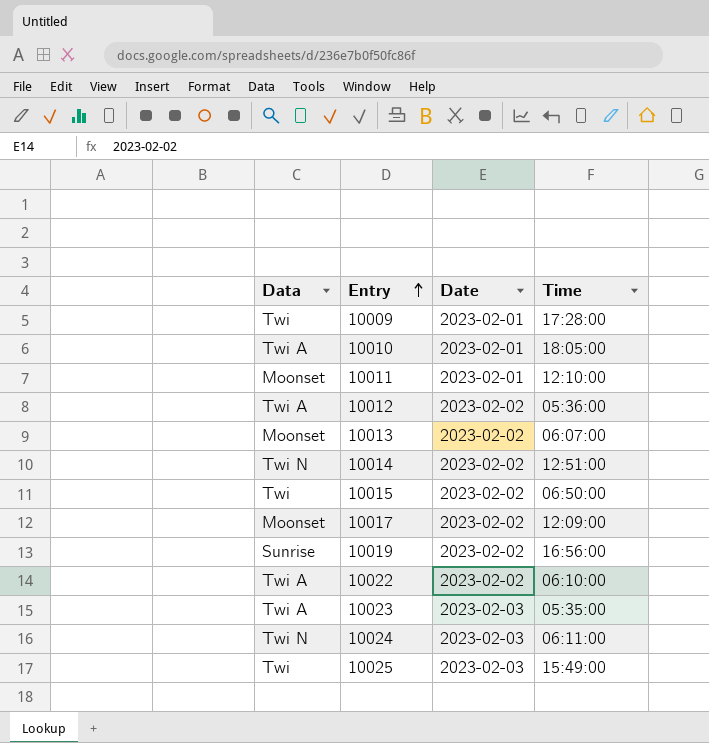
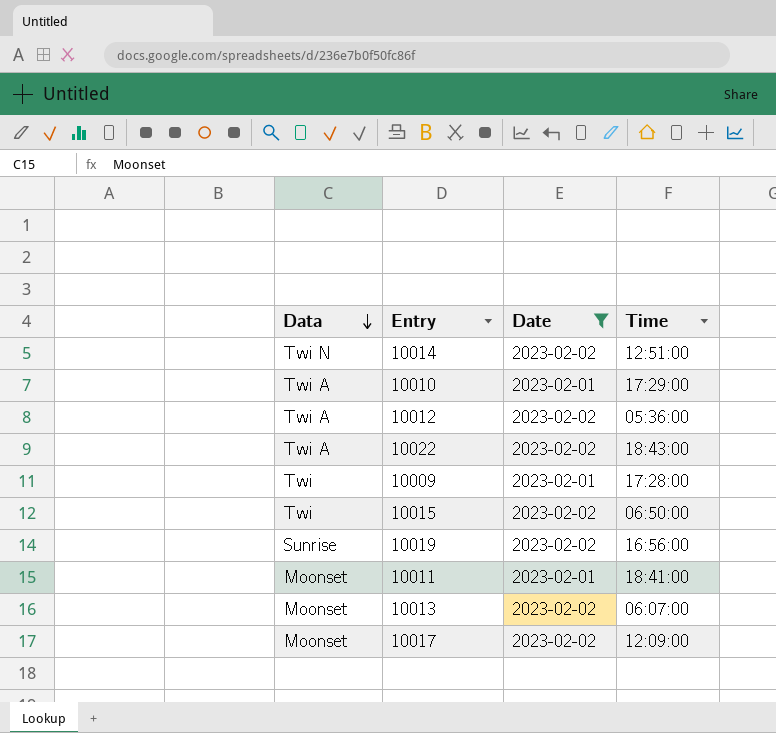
filter: none -> Date != 2023-02-03
row order: Entry ascending -> Data descending
10010 | Time: 18:05:00 -> 17:29:00
10022 | Time: 06:10:00 -> 18:43:00
10011 | Time: 12:10:00 -> 18:41:00

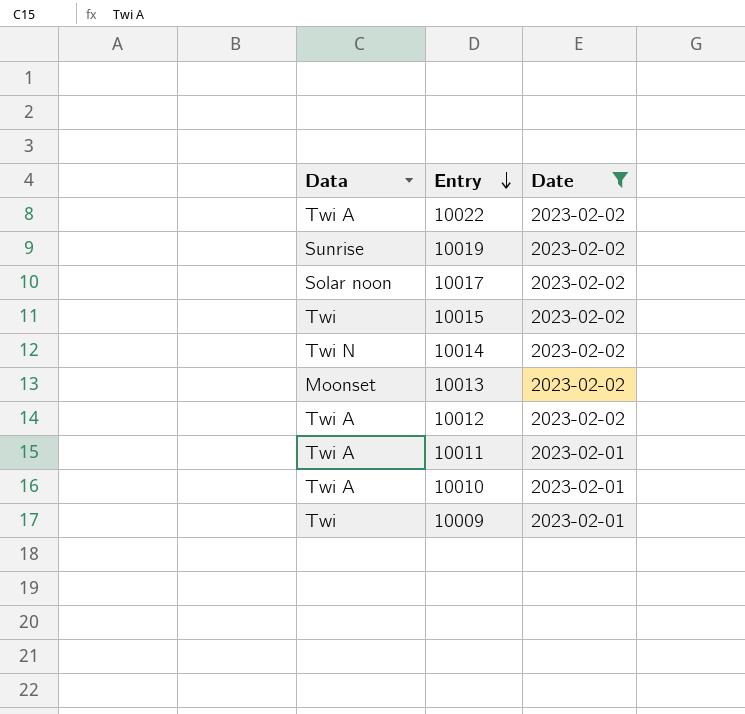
row order: Data descending -> Entry descending
column Time | position: 4 -> none
10017 | Data: Moonset -> Solar noon
10011 | Data: Moonset -> Twi A

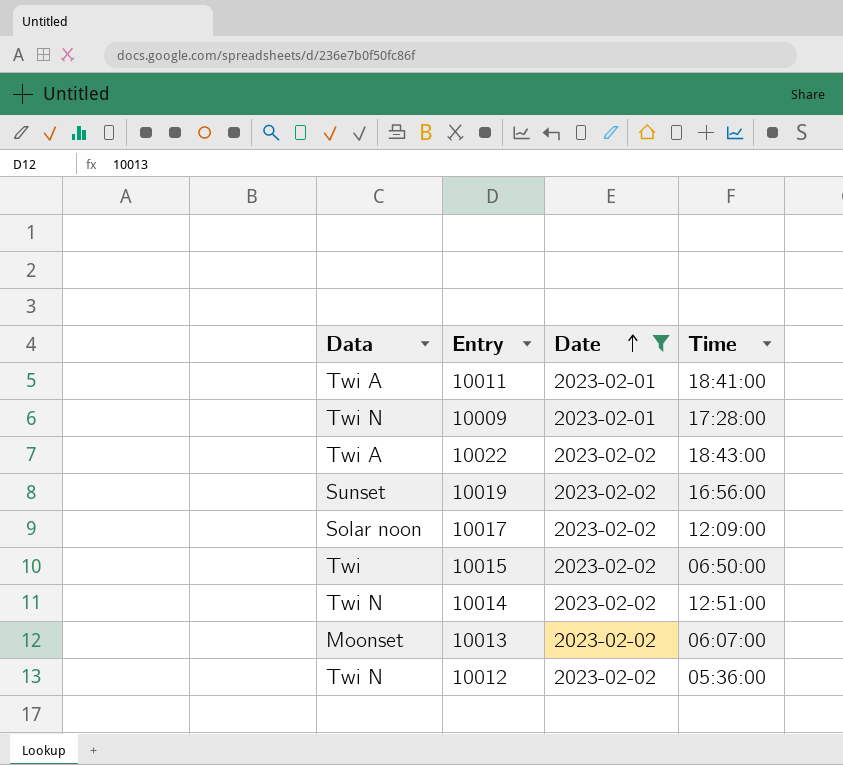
row order: Entry descending -> Date ascending
column Time | position: none -> 4
row 10010: Twi A | 2023-02-01 -> none
10009 | Data: Twi -> Twi N
10019 | Data: Sunrise -> Sunset
10012 | Data: Twi A -> Twi N

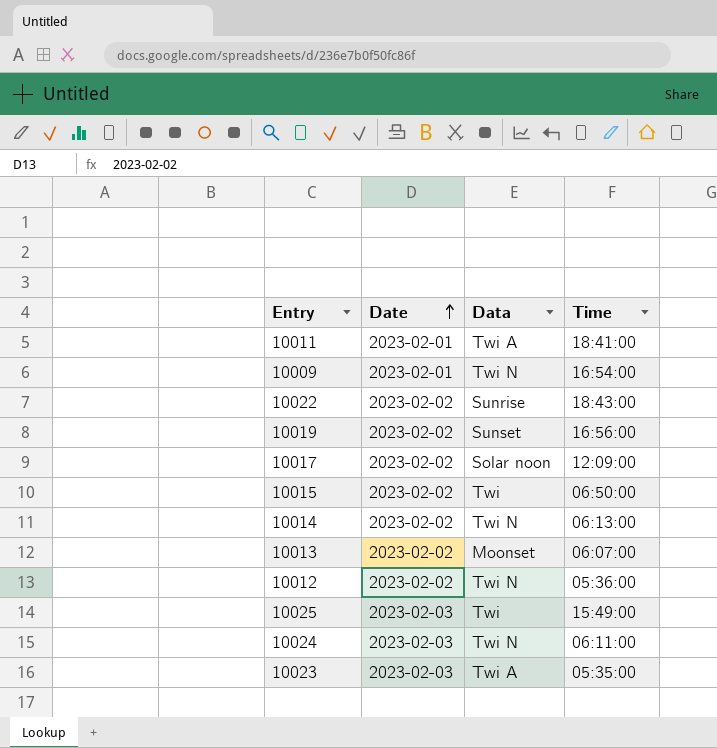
filter: Date != 2023-02-03 -> none
column Data | position: 1 -> 3
10009 | Time: 17:28:00 -> 16:54:00
10022 | Data: Twi A -> Sunrise
10014 | Time: 12:51:00 -> 06:13:00

